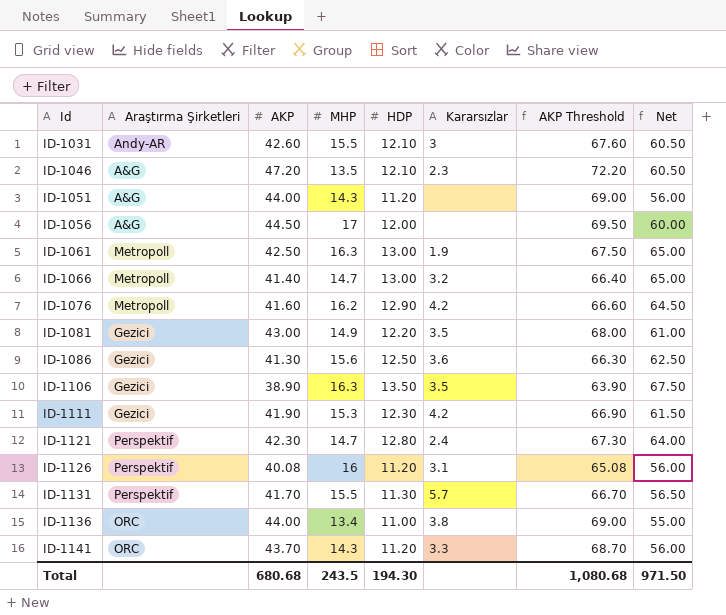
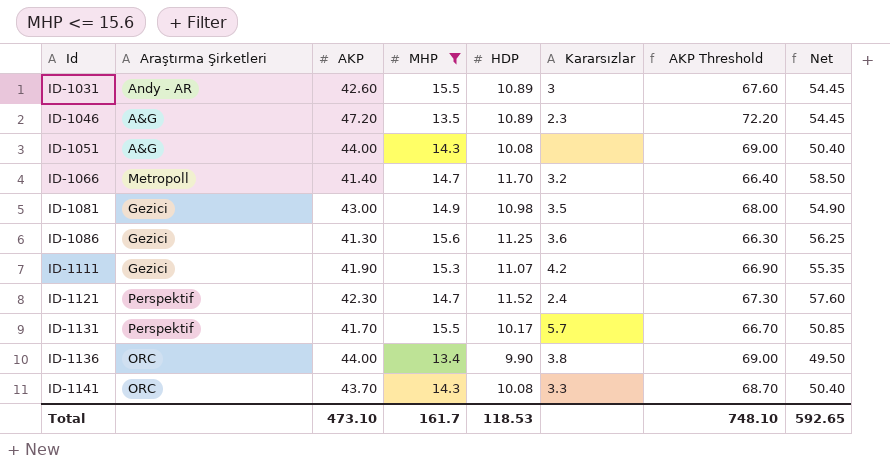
filter: none -> MHP <= 15.6
ID-1031 | Araştırma Şirketleri: Andy-AR -> Andy - AR
ID-1031 | HDP: 12.10 -> 10.89
ID-1031 | Net: 60.50 -> 54.45
ID-1046 | HDP: 12.10 -> 10.89
ID-1046 | Net: 60.50 -> 54.45
ID-1051 | HDP: 11.20 -> 10.08
ID-1051 | Net: 56.00 -> 50.40
ID-1066 | HDP: 13.00 -> 11.70
ID-1066 | Net: 65.00 -> 58.50
ID-1081 | HDP: 12.20 -> 10.98
ID-1081 | Net: 61.00 -> 54.90
ID-1086 | HDP: 12.50 -> 11.25
ID-1086 | Net: 62.50 -> 56.25
ID-1111 | HDP: 12.30 -> 11.07
ID-1111 | Net: 61.50 -> 55.35
ID-1121 | HDP: 12.80 -> 11.52
ID-1121 | Net: 64.00 -> 57.60
ID-1131 | HDP: 11.30 -> 10.17
ID-1131 | Net: 56.50 -> 50.85
ID-1136 | HDP: 11.00 -> 9.90
ID-1136 | Net: 55.00 -> 49.50
ID-1141 | HDP: 11.20 -> 10.08
ID-1141 | Net: 56.00 -> 50.40
Total | AKP: 680.68 -> 473.10
Total | MHP: 243.5 -> 161.7
Total | HDP: 194.30 -> 118.53
Total | AKP Threshold: 1,080.68 -> 748.10
Total | Net: 971.50 -> 592.65

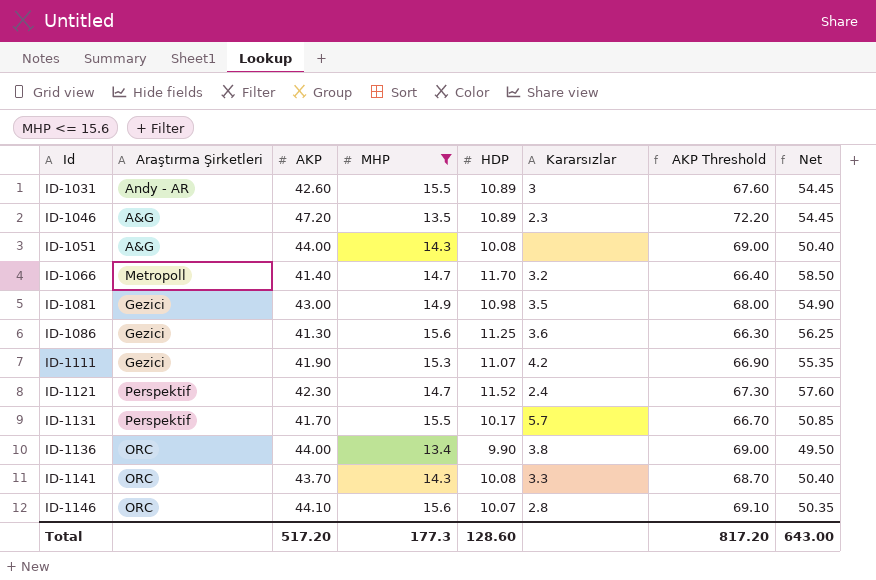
row ID-1146: none -> ORC | 44.10 | 15.6 | 10.07 | 2.8 | 69.10 | 50.35
Total | AKP: 473.10 -> 517.20
Total | MHP: 161.7 -> 177.3
Total | HDP: 118.53 -> 128.60
Total | AKP Threshold: 748.10 -> 817.20
Total | Net: 592.65 -> 643.00

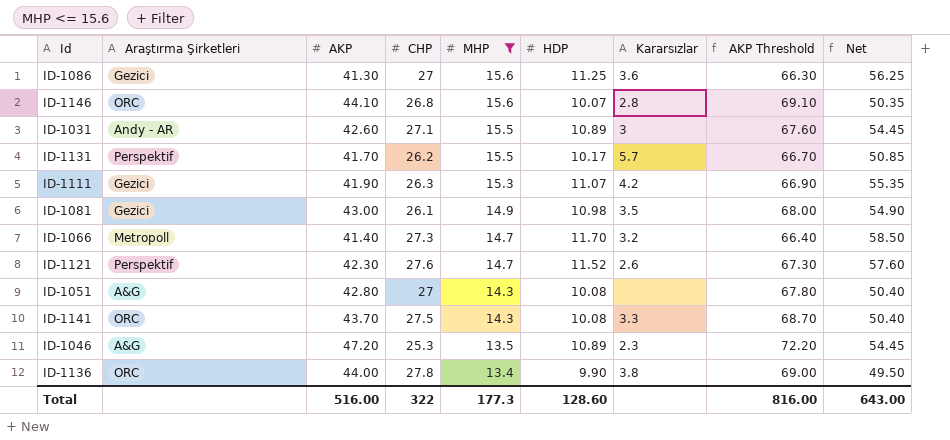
row order: Id ascending -> MHP descending
column CHP | position: none -> 4
ID-1121 | Kararsızlar: 2.4 -> 2.6
ID-1051 | AKP: 44.00 -> 42.80
ID-1051 | AKP Threshold: 69.00 -> 67.80
Total | AKP: 517.20 -> 516.00
Total | AKP Threshold: 817.20 -> 816.00

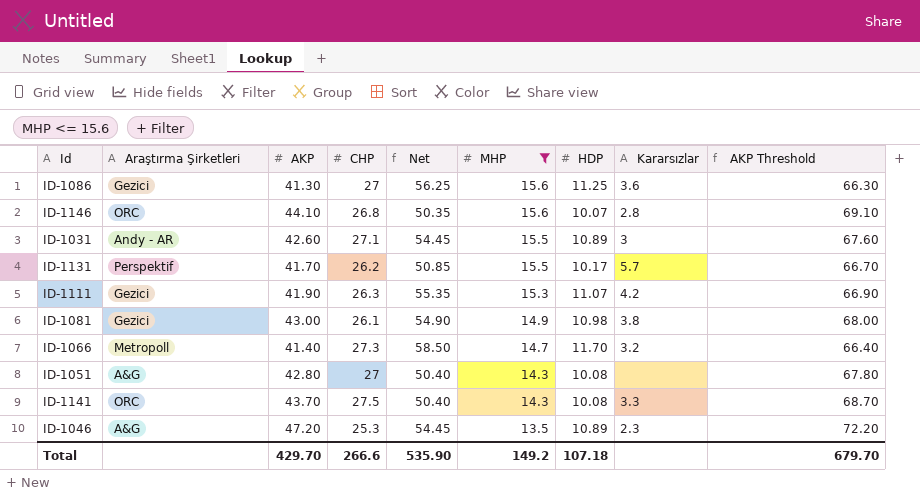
column Net | position: 9 -> 5
row ID-1121: Perspektif | 42.30 | 27.6 | 14.7 | 11.52 | 2.6 | 67.30 | 57.60 -> none
row ID-1136: ORC | 44.00 | 27.8 | 13.4 | 9.90 | 3.8 | 69.00 | 49.50 -> none
ID-1081 | Kararsızlar: 3.5 -> 3.8
Total | AKP: 516.00 -> 429.70
Total | CHP: 322 -> 266.6
Total | Net: 643.00 -> 535.90
Total | MHP: 177.3 -> 149.2
Total | HDP: 128.60 -> 107.18
Total | AKP Threshold: 816.00 -> 679.70

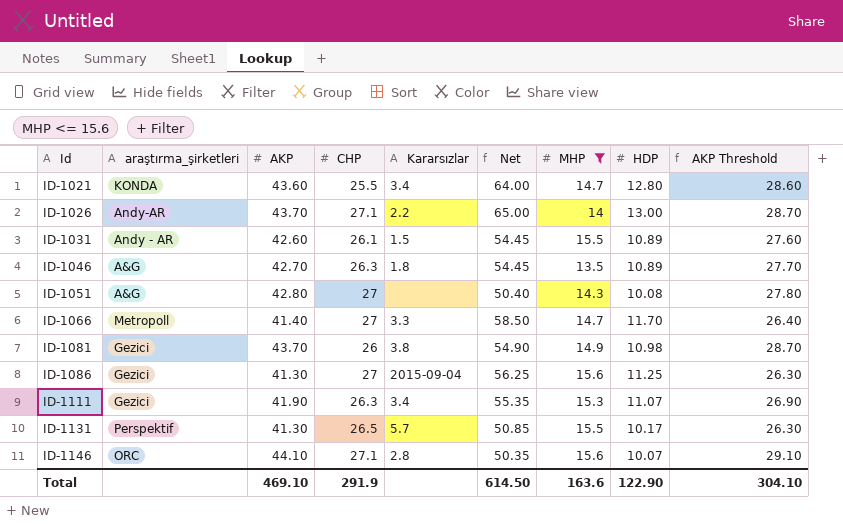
row order: MHP descending -> Id ascending
column name: Araştırma Şirketleri -> araştırma_şirketleri
column Kararsızlar | position: 8 -> 5
column AKP Threshold | formula: [AKP] + 25 -> [AKP] - 15
row ID-1141: ORC | 43.70 | 27.5 | 50.40 | 14.3 | 10.08 | 3.3 | 68.70 -> none
row ID-1021: none -> KONDA | 43.60 | 25.5 | 3.4 | 64.00 | 14.7 | 12.80 | 28.60
row ID-1026: none -> Andy-AR | 43.70 | 27.1 | 2.2 | 65.00 | 14 | 13.00 | 28.70
ID-1031 | CHP: 27.1 -> 26.1
ID-1031 | Kararsızlar: 3 -> 1.5
ID-1046 | AKP: 47.20 -> 42.70
ID-1046 | CHP: 25.3 -> 26.3
ID-1046 | Kararsızlar: 2.3 -> 1.8
ID-1066 | CHP: 27.3 -> 27
ID-1066 | Kararsızlar: 3.2 -> 3.3
ID-1081 | AKP: 43.00 -> 43.70
ID-1081 | CHP: 26.1 -> 26
ID-1086 | Kararsızlar: 3.6 -> 2015-09-04
ID-1111 | Kararsızlar: 4.2 -> 3.4
ID-1131 | AKP: 41.70 -> 41.30
ID-1131 | CHP: 26.2 -> 26.5
ID-1146 | CHP: 26.8 -> 27.1
Total | AKP: 429.70 -> 469.10
Total | CHP: 266.6 -> 291.9
Total | Net: 535.90 -> 614.50
Total | MHP: 149.2 -> 163.6
Total | HDP: 107.18 -> 122.90
Total | AKP Threshold: 679.70 -> 304.10

